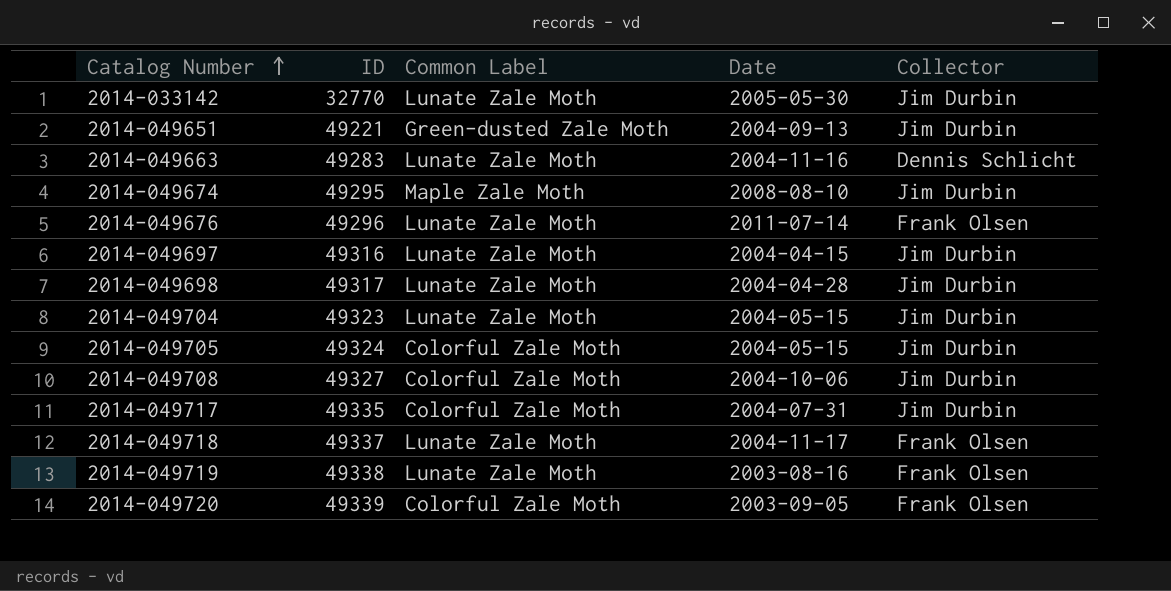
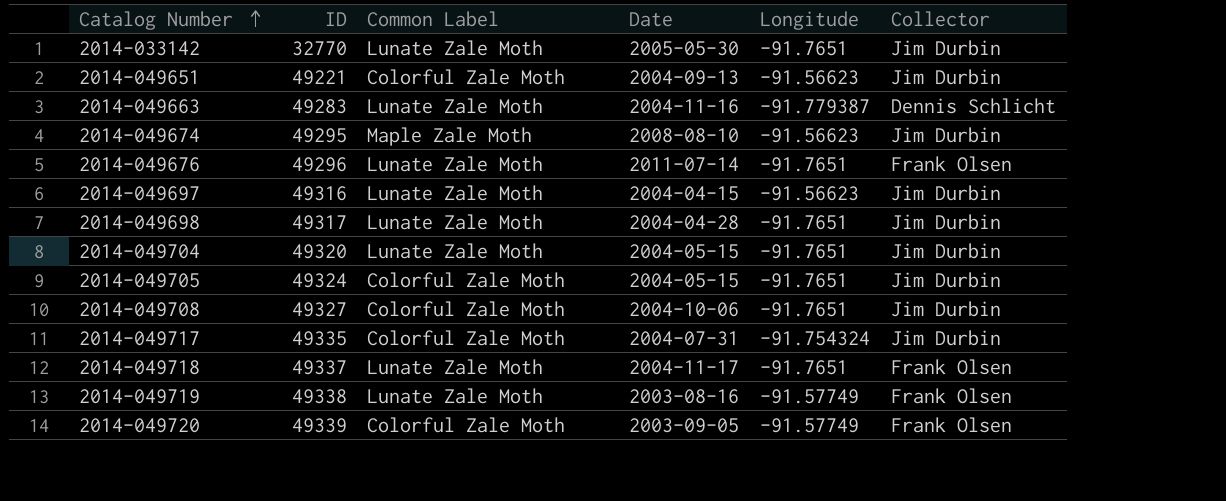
column Longitude | position: none -> 5
2014-049651 | Common Label: Green-dusted Zale Moth -> Colorful Zale Moth
2014-049704 | ID: 49323 -> 49320

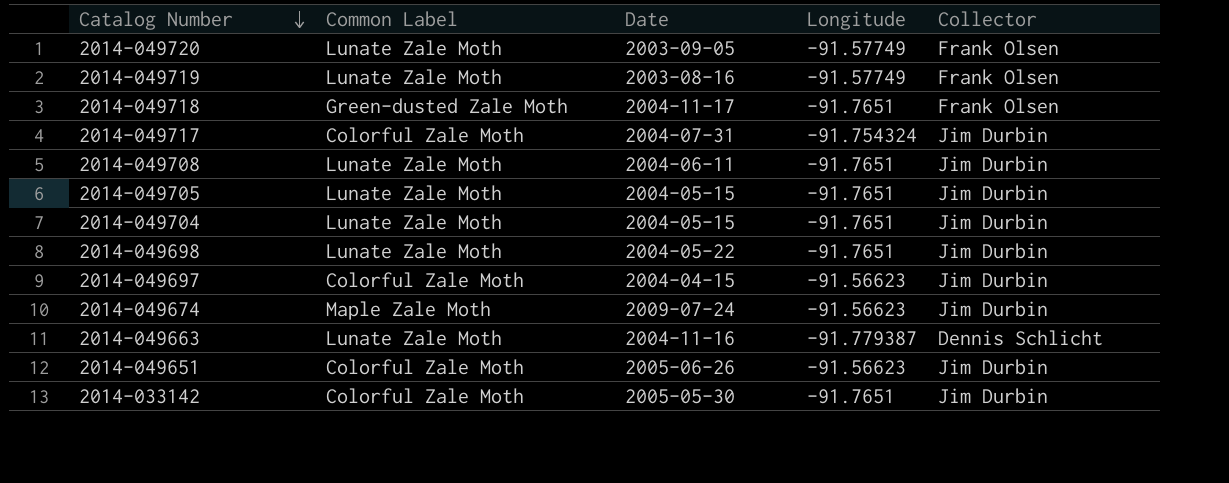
row order: Catalog Number ascending -> Catalog Number descending
column ID | position: 2 -> none
row 2014-049676: 49296 | Lunate Zale Moth | 2011-07-14 | -91.7651 | Frank Olsen -> none
2014-049720 | Common Label: Colorful Zale Moth -> Lunate Zale Moth
2014-049718 | Common Label: Lunate Zale Moth -> Green-dusted Zale Moth
2014-049708 | Common Label: Colorful Zale Moth -> Lunate Zale Moth
2014-049708 | Date: 2004-10-06 -> 2004-06-11
2014-049705 | Common Label: Colorful Zale Moth -> Lunate Zale Moth
2014-049698 | Date: 2004-04-28 -> 2004-05-22
2014-049697 | Common Label: Lunate Zale Moth -> Colorful Zale Moth
2014-049674 | Date: 2008-08-10 -> 2009-07-24
2014-049651 | Date: 2004-09-13 -> 2005-06-26
2014-033142 | Common Label: Lunate Zale Moth -> Colorful Zale Moth

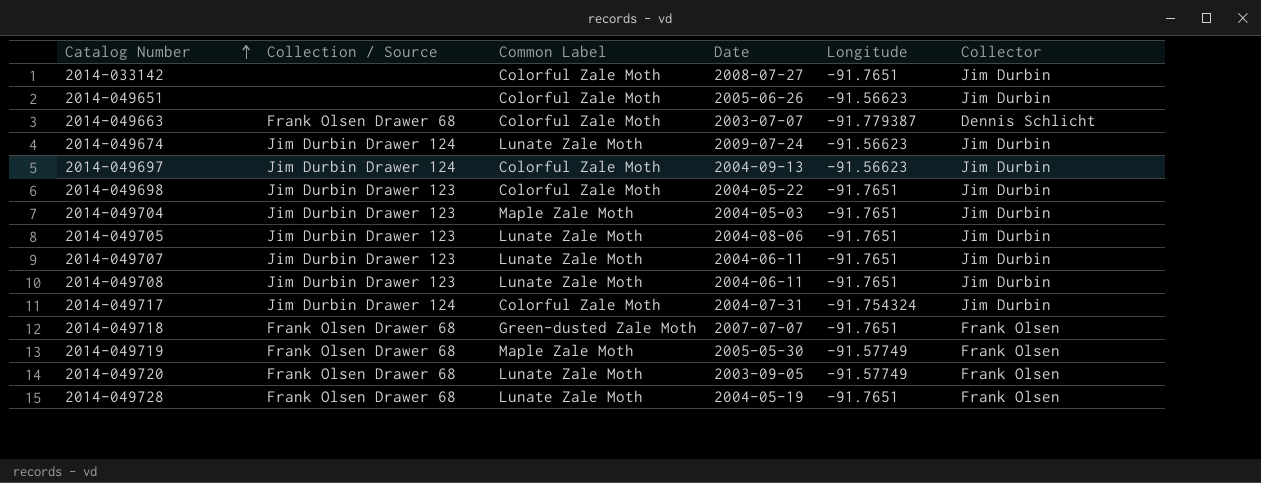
row order: Catalog Number descending -> Catalog Number ascending
column Collection / Source | position: none -> 2
2014-033142 | Date: 2005-05-30 -> 2008-07-27
2014-049663 | Common Label: Lunate Zale Moth -> Colorful Zale Moth
2014-049663 | Date: 2004-11-16 -> 2003-07-07
2014-049674 | Common Label: Maple Zale Moth -> Lunate Zale Moth
2014-049697 | Date: 2004-04-15 -> 2004-09-13
2014-049698 | Common Label: Lunate Zale Moth -> Colorful Zale Moth
2014-049704 | Common Label: Lunate Zale Moth -> Maple Zale Moth
2014-049704 | Date: 2004-05-15 -> 2004-05-03
2014-049705 | Date: 2004-05-15 -> 2004-08-06
row 2014-049707: none -> Jim Durbin Drawer 123 | Lunate Zale Moth | 2004-06-11 | -91.7651 | Jim Durbin
2014-049718 | Date: 2004-11-17 -> 2007-07-07
2014-049719 | Common Label: Lunate Zale Moth -> Maple Zale Moth
2014-049719 | Date: 2003-08-16 -> 2005-05-30
row 2014-049728: none -> Frank Olsen Drawer 68 | Lunate Zale Moth | 2004-05-19 | -91.7651 | Frank Olsen

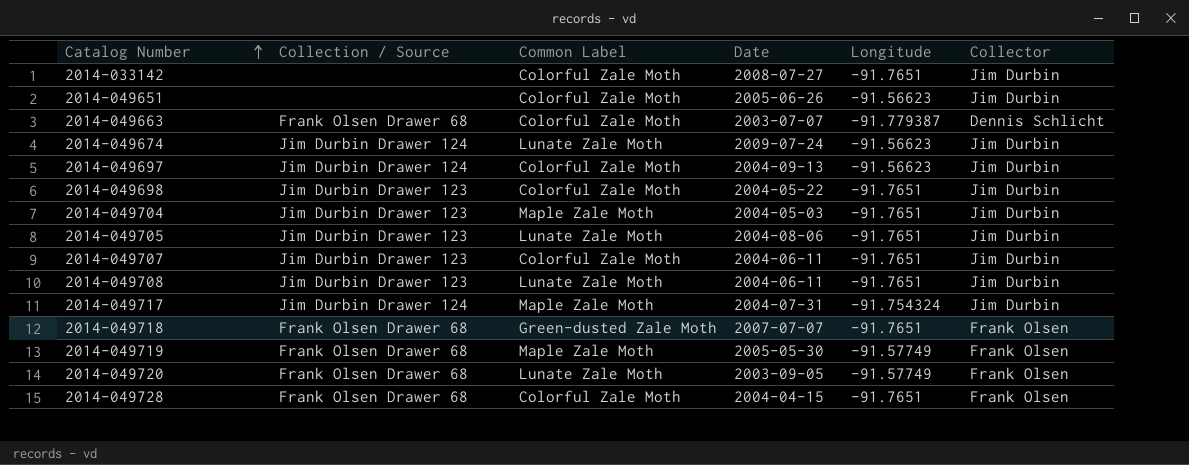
2014-049707 | Common Label: Lunate Zale Moth -> Colorful Zale Moth
2014-049717 | Common Label: Colorful Zale Moth -> Maple Zale Moth
2014-049728 | Common Label: Lunate Zale Moth -> Colorful Zale Moth
2014-049728 | Date: 2004-05-19 -> 2004-04-15

